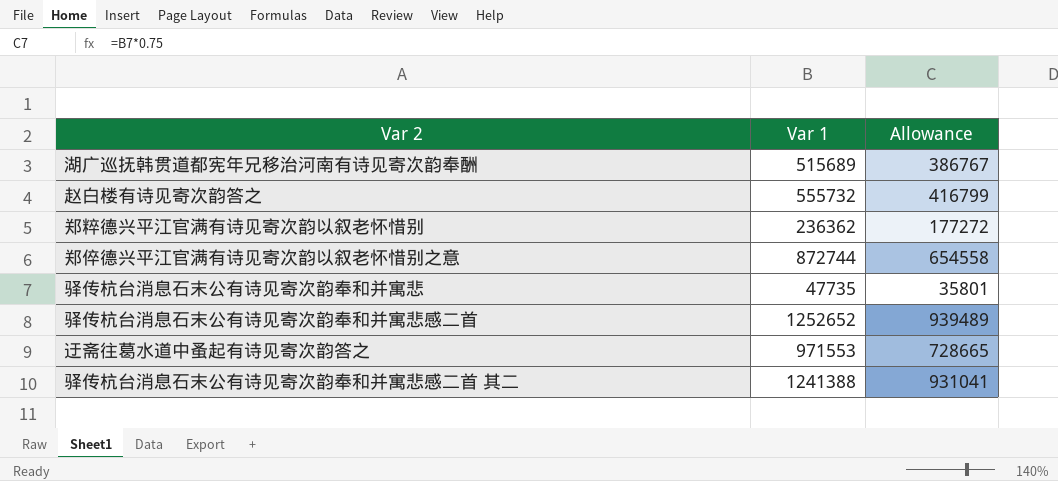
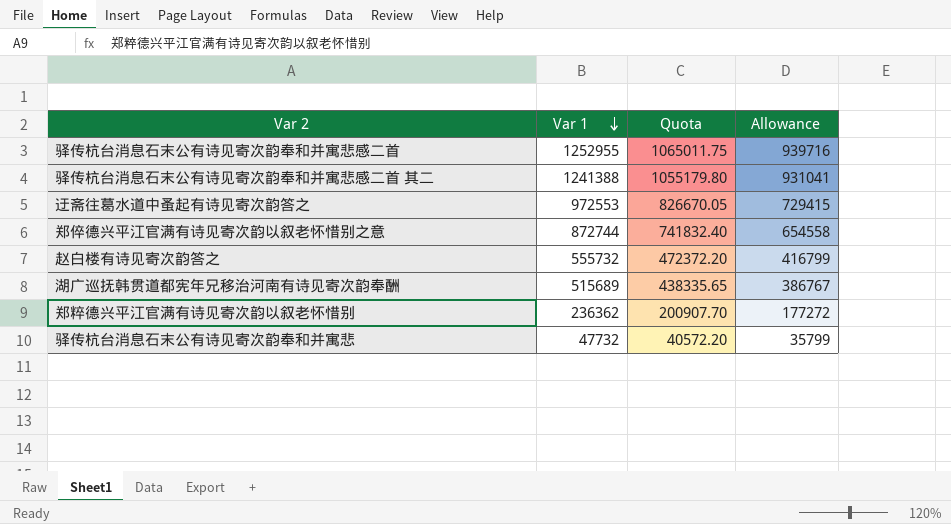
row order: none -> Var 1 descending
column Quota | formula: none -> [Var 1] * 0.85
驿传杭台消息石末公有诗见寄次韵奉和并寓悲感二首 | Var 1: 1252652 -> 1252955
驿传杭台消息石末公有诗见寄次韵奉和并寓悲感二首 | Allowance: 939489 -> 939716
迂斋往葛水道中蚤起有诗见寄次韵答之 | Var 1: 971553 -> 972553
迂斋往葛水道中蚤起有诗见寄次韵答之 | Allowance: 728665 -> 729415
驿传杭台消息石末公有诗见寄次韵奉和并寓悲 | Var 1: 47735 -> 47732
驿传杭台消息石末公有诗见寄次韵奉和并寓悲 | Allowance: 35801 -> 35799

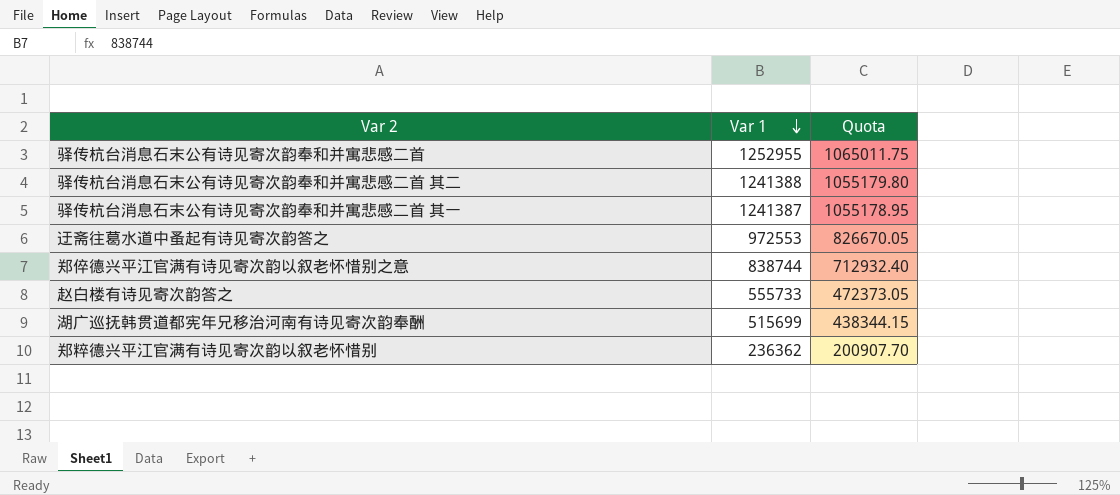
column Allowance | formula: [Var 1] * 0.75 -> none
row 驿传杭台消息石末公有诗见寄次韵奉和并寓悲: 47732 | 40572.20 | 35799 -> none
row 驿传杭台消息石末公有诗见寄次韵奉和并寓悲感二首 其一: none -> 1241387 | 1055178.95
郑倅德兴平江官满有诗见寄次韵以叙老怀惜别之意 | Var 1: 872744 -> 838744
郑倅德兴平江官满有诗见寄次韵以叙老怀惜别之意 | Quota: 741832.40 -> 712932.40
赵白楼有诗见寄次韵答之 | Var 1: 555732 -> 555733
赵白楼有诗见寄次韵答之 | Quota: 472372.20 -> 472373.05
湖广巡抚韩贯道都宪年兄移治河南有诗见寄次韵奉酬 | Var 1: 515689 -> 515699
湖广巡抚韩贯道都宪年兄移治河南有诗见寄次韵奉酬 | Quota: 438335.65 -> 438344.15

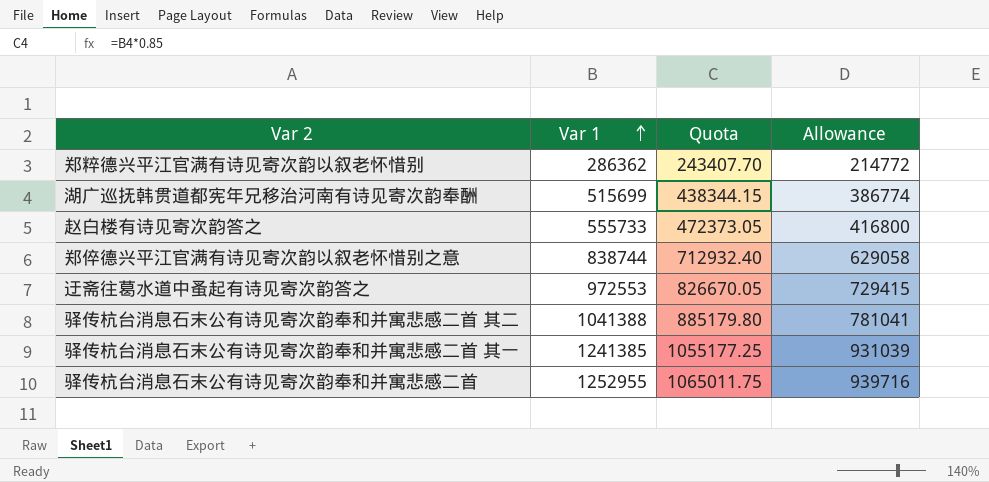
row order: Var 1 descending -> Var 1 ascending
column Allowance | formula: none -> [Var 1] * 0.75
郑粹德兴平江官满有诗见寄次韵以叙老怀惜别 | Var 1: 236362 -> 286362
郑粹德兴平江官满有诗见寄次韵以叙老怀惜别 | Quota: 200907.70 -> 243407.70
驿传杭台消息石末公有诗见寄次韵奉和并寓悲感二首 其二 | Var 1: 1241388 -> 1041388
驿传杭台消息石末公有诗见寄次韵奉和并寓悲感二首 其二 | Quota: 1055179.80 -> 885179.80
驿传杭台消息石末公有诗见寄次韵奉和并寓悲感二首 其一 | Var 1: 1241387 -> 1241385
驿传杭台消息石末公有诗见寄次韵奉和并寓悲感二首 其一 | Quota: 1055178.95 -> 1055177.25

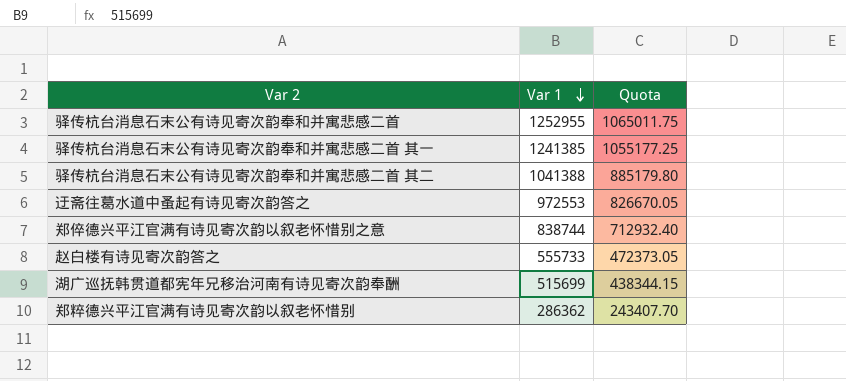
row order: Var 1 ascending -> Var 1 descending
column Allowance | formula: [Var 1] * 0.75 -> none

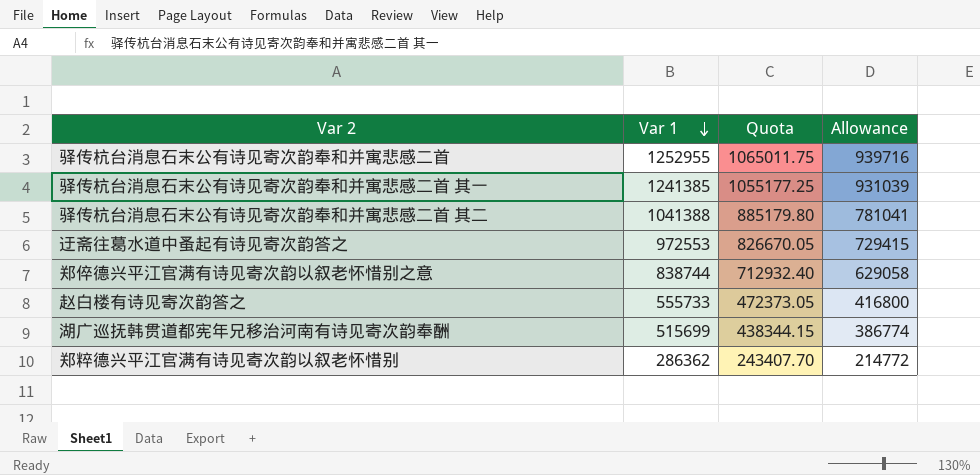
column Allowance | formula: none -> [Var 1] * 0.75

